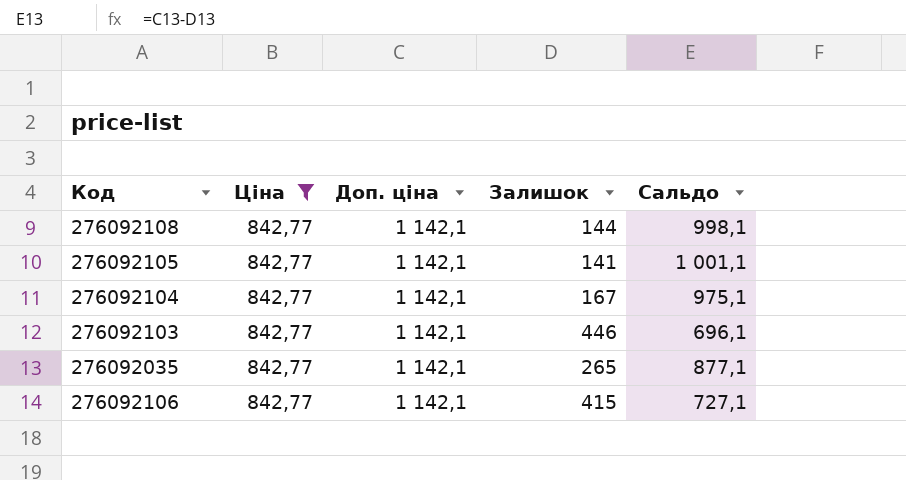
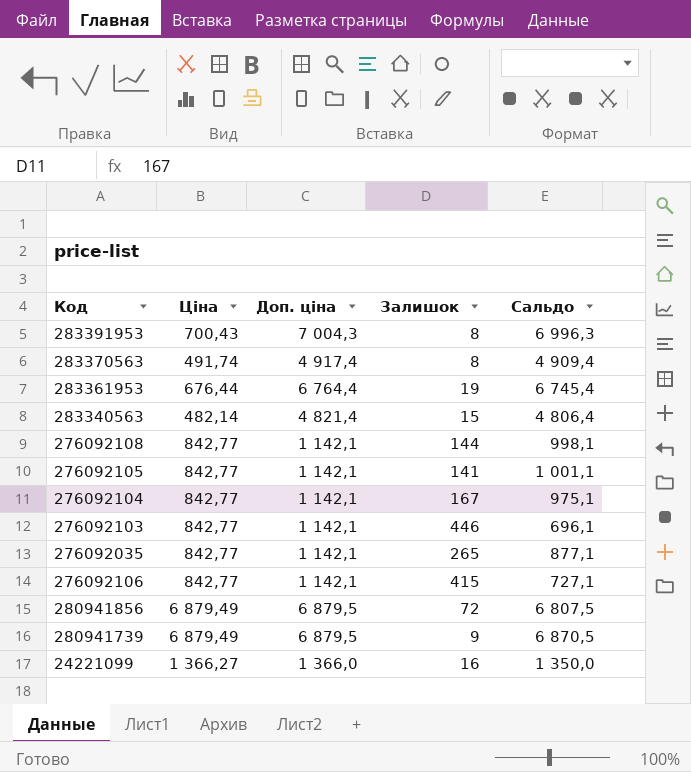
filter: Ціна = 842,77 -> none

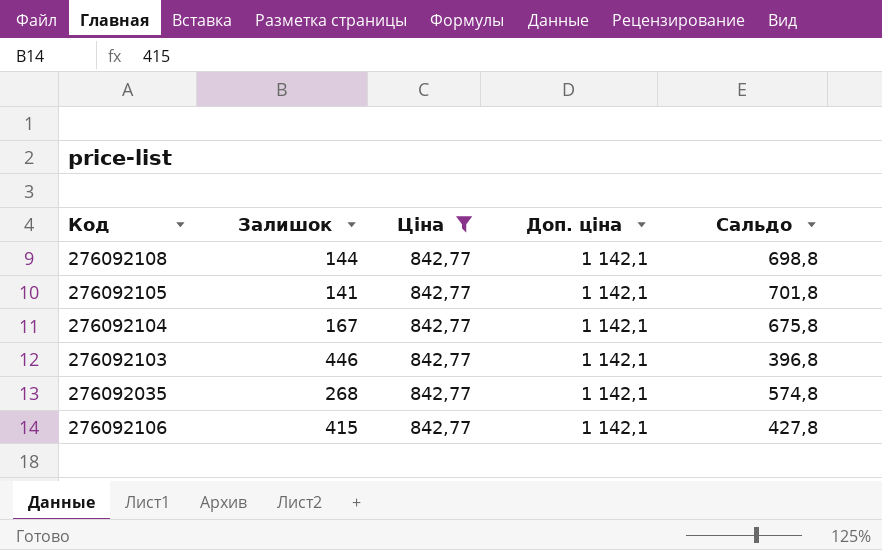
filter: none -> Ціна = 842,77
column Залишок | position: 4 -> 2
column Сальдо | formula: [Доп. ціна] - [Залишок] -> [Ціна] - [Залишок]
276092035 | Залишок: 265 -> 268

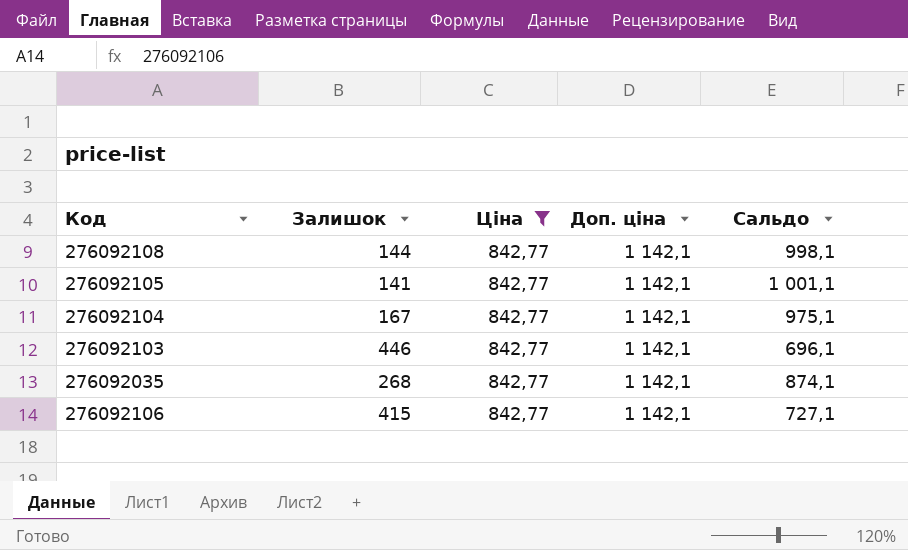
column Сальдо | formula: [Ціна] - [Залишок] -> [Доп. ціна] - [Залишок]

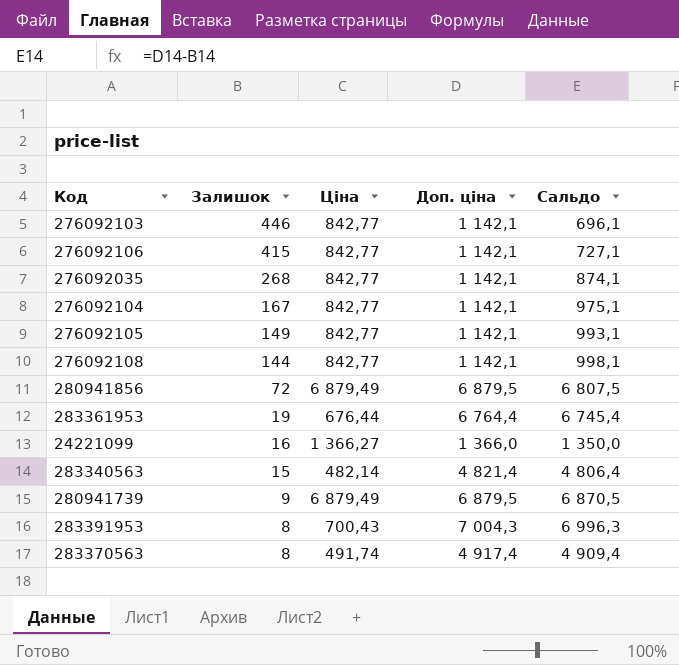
filter: Ціна = 842,77 -> none
row order: none -> Залишок descending
276092105 | Залишок: 141 -> 149
276092105 | Сальдо: 1 001,1 -> 993,1

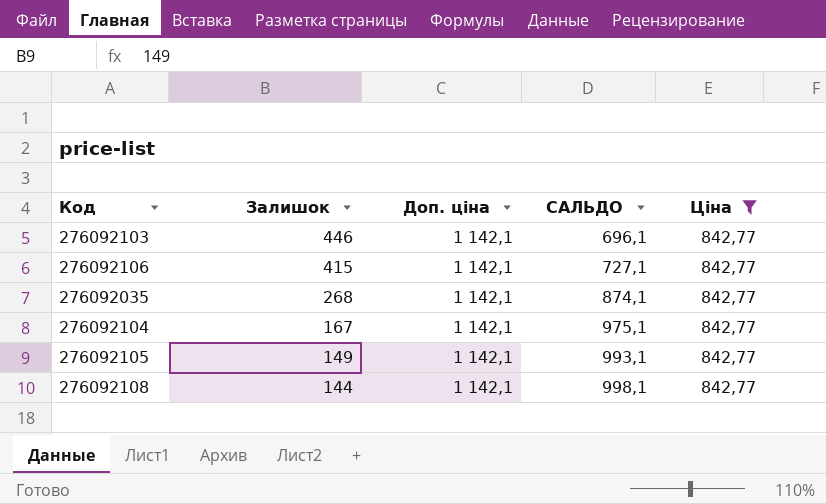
filter: none -> Ціна = 842,77
column name: Сальдо -> САЛЬДО
column Ціна | position: 3 -> 5

